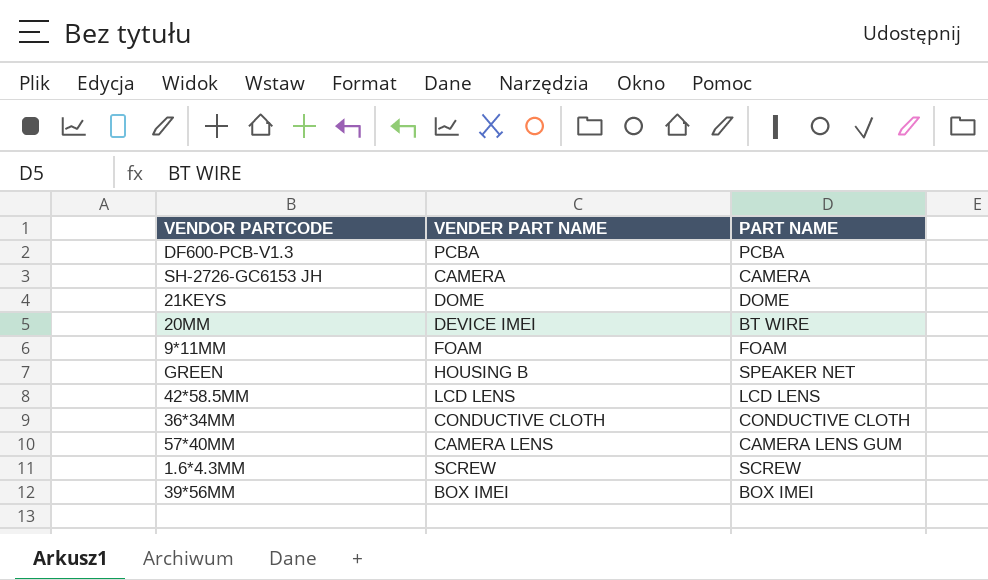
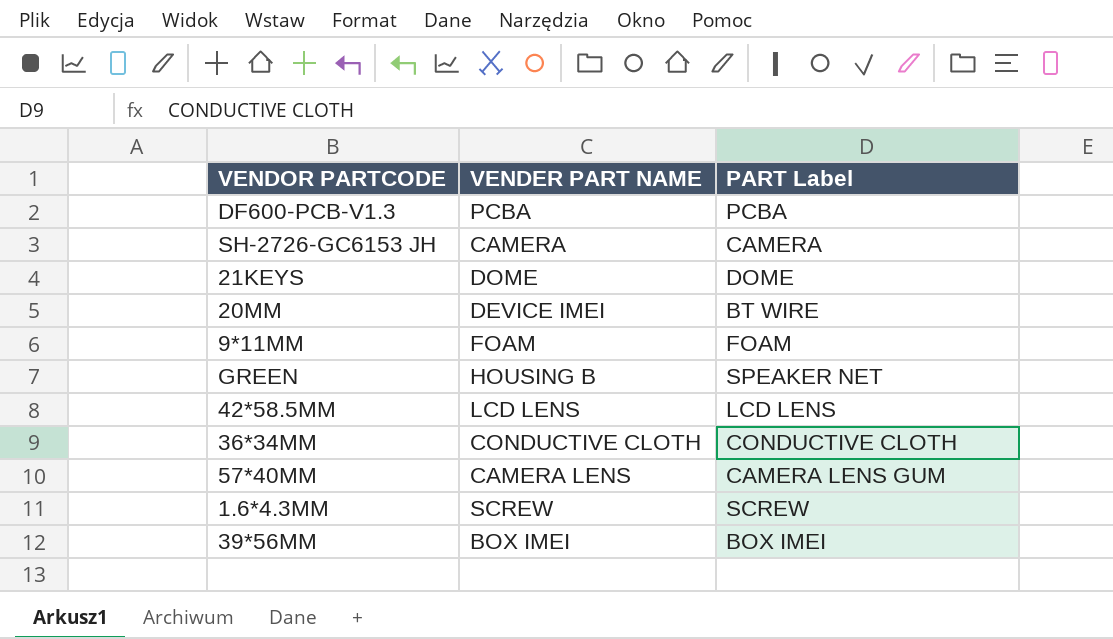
column name: PART NAME -> PART Label

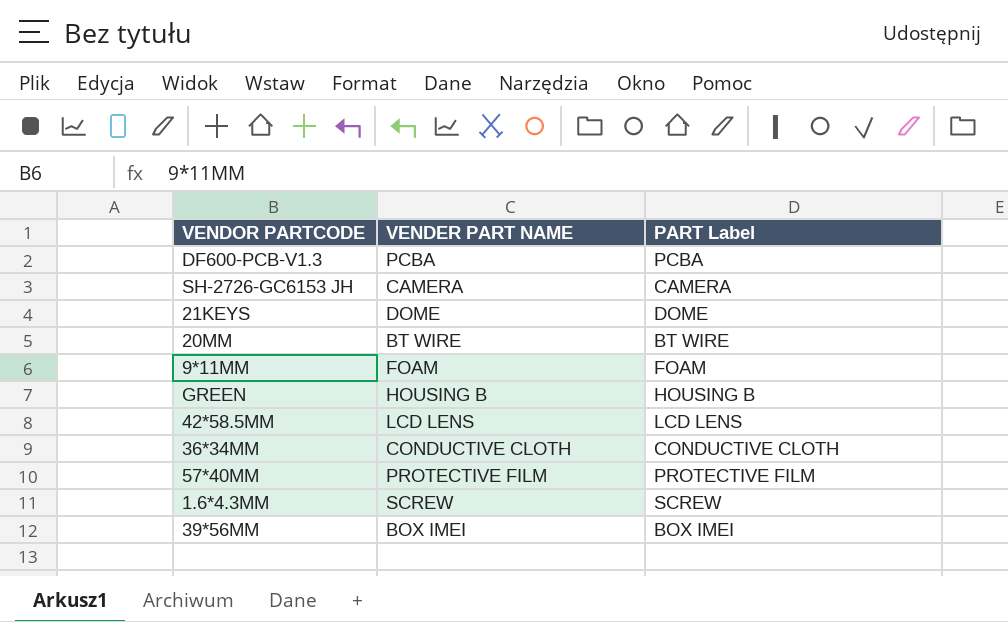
20MM | VENDER PART NAME: DEVICE IMEI -> BT WIRE
GREEN | PART Label: SPEAKER NET -> HOUSING B
57*40MM | VENDER PART NAME: CAMERA LENS -> PROTECTIVE FILM
57*40MM | PART Label: CAMERA LENS GUM -> PROTECTIVE FILM

